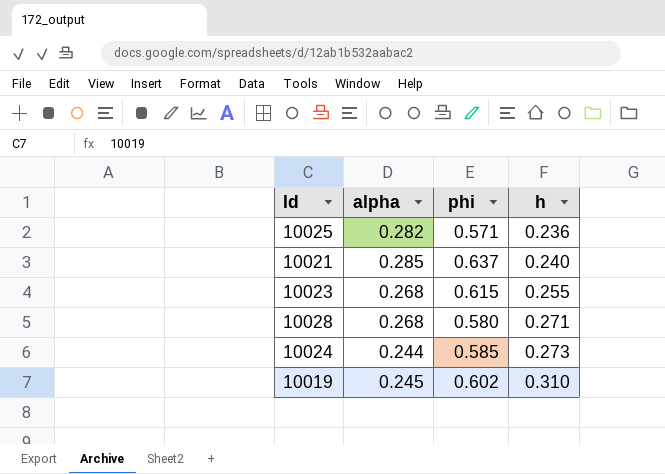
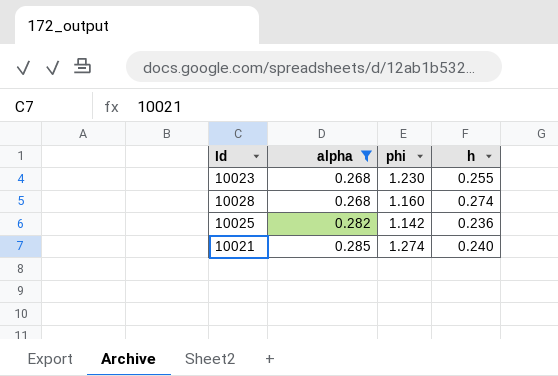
filter: none -> alpha >= 0.268
row order: h ascending -> alpha ascending
10023 | phi: 0.615 -> 1.230
10028 | phi: 0.580 -> 1.160
10028 | h: 0.271 -> 0.274
10025 | phi: 0.571 -> 1.142
10021 | phi: 0.637 -> 1.274

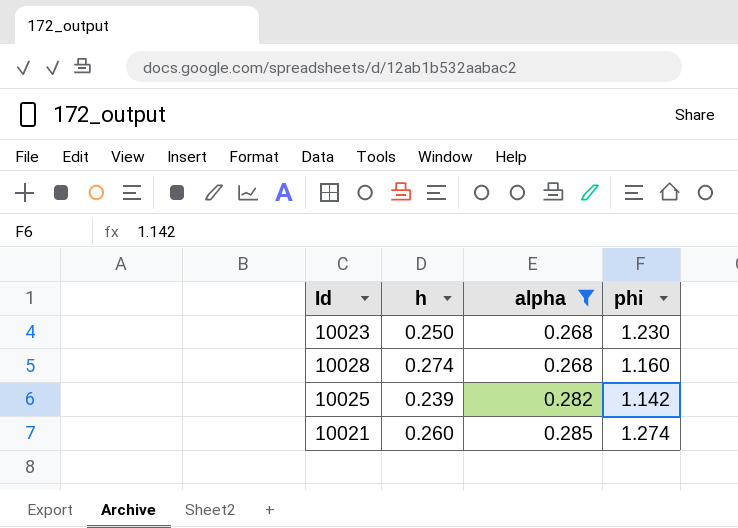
column h | position: 4 -> 2
10023 | h: 0.255 -> 0.250
10025 | h: 0.236 -> 0.239
10021 | h: 0.240 -> 0.260

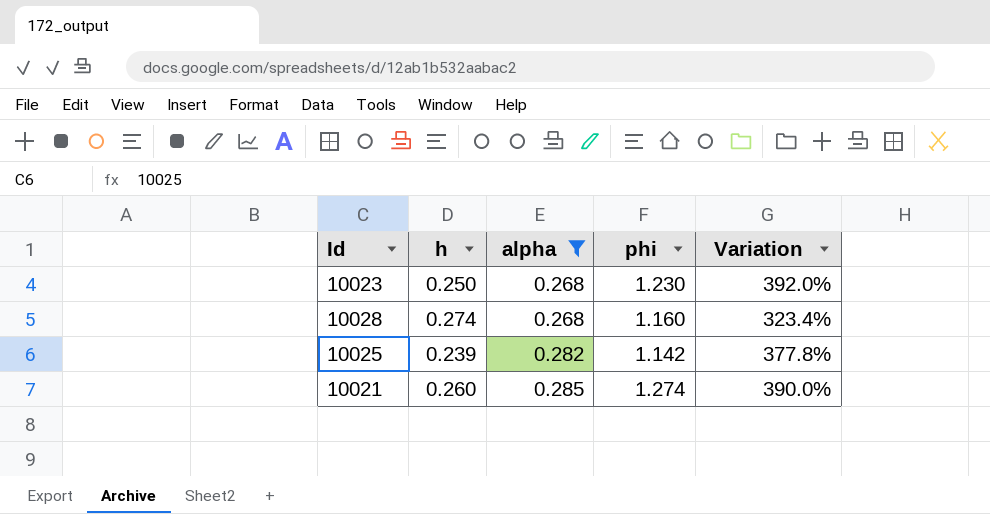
column Variation | formula: none -> ([phi] - [h]) / [h]

